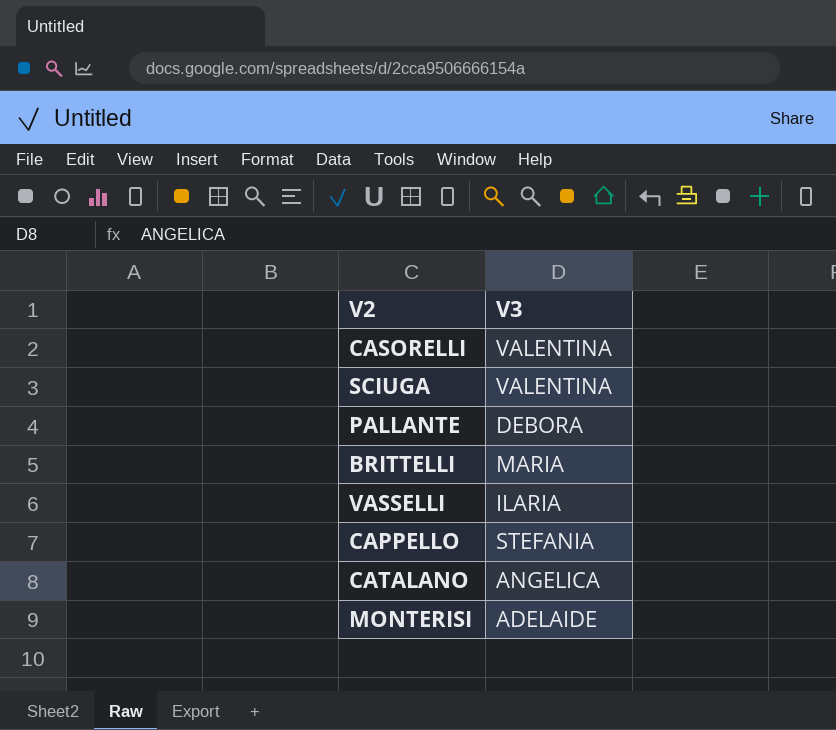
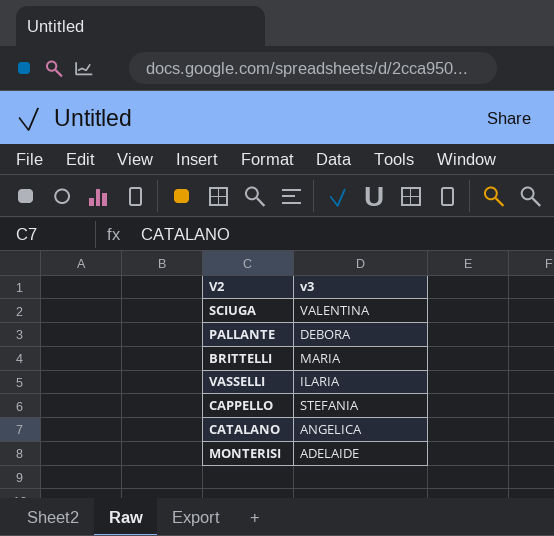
column name: V3 -> v3
row CASORELLI: VALENTINA -> none

